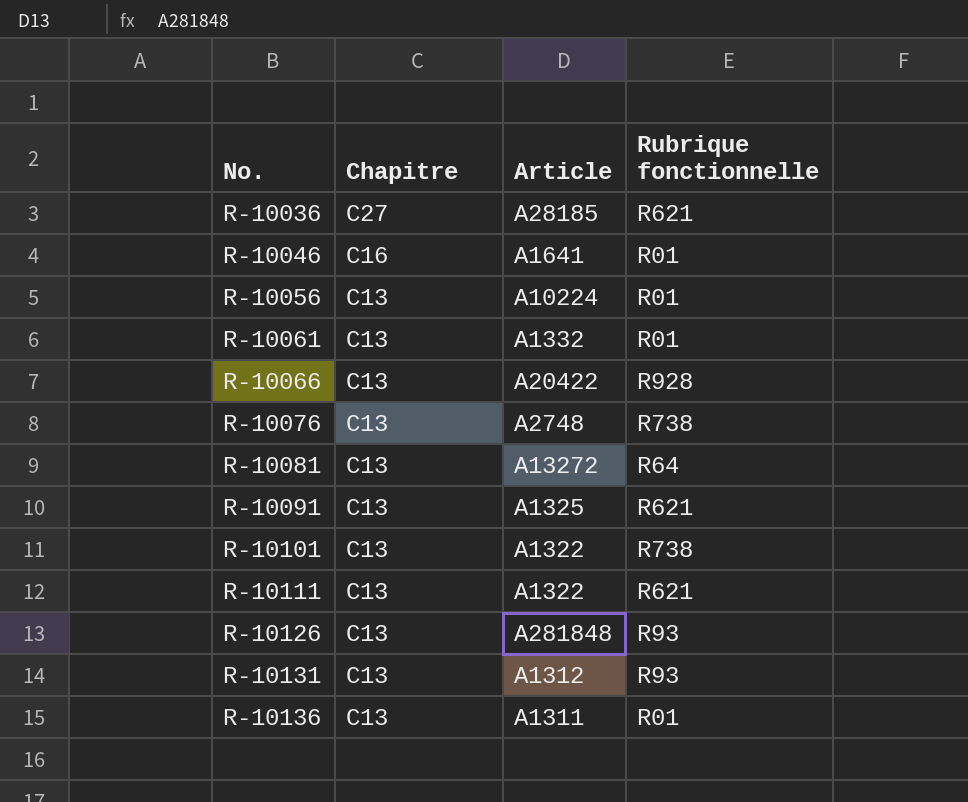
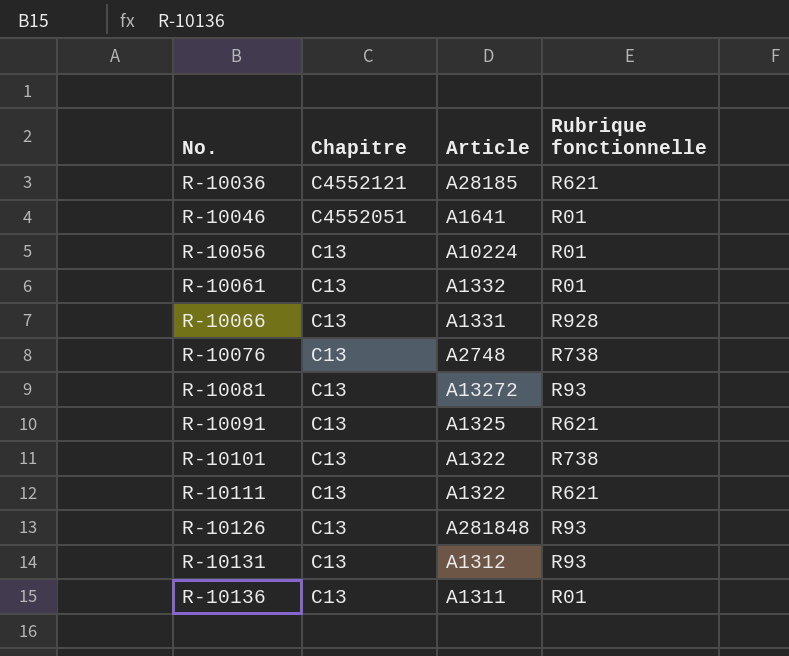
R-10036 | Chapitre: C27 -> C4552121
R-10046 | Chapitre: C16 -> C4552051
R-10066 | Article: A20422 -> A1331
R-10081 | Rubrique fonctionnelle: R64 -> R93

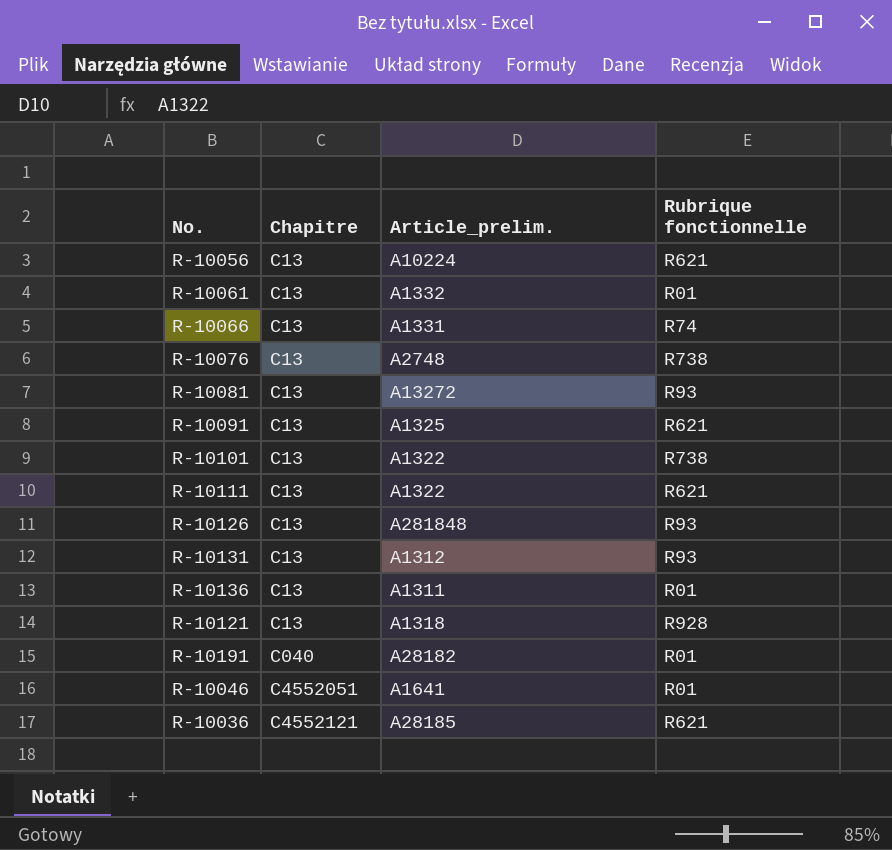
row order: No. ascending -> Chapitre ascending
column name: Article -> Article_prelim.
R-10056 | Rubrique fonctionnelle: R01 -> R621
R-10066 | Rubrique fonctionnelle: R928 -> R74
row R-10121: none -> C13 | A1318 | R928
row R-10191: none -> C040 | A28182 | R01

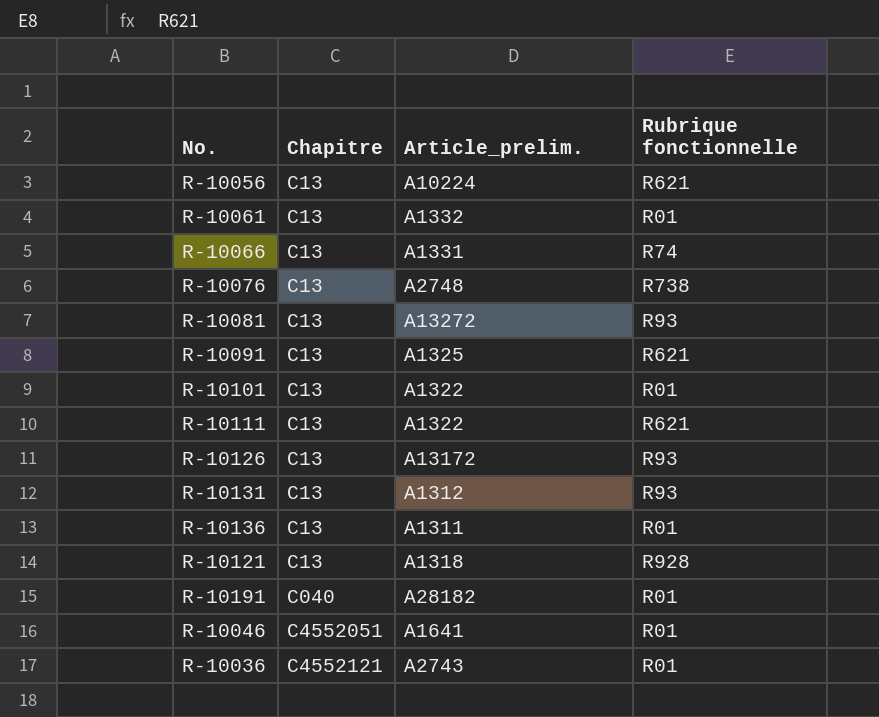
R-10101 | Rubrique fonctionnelle: R738 -> R01
R-10126 | Article_prelim.: A281848 -> A13172
R-10036 | Article_prelim.: A28185 -> A2743
R-10036 | Rubrique fonctionnelle: R621 -> R01

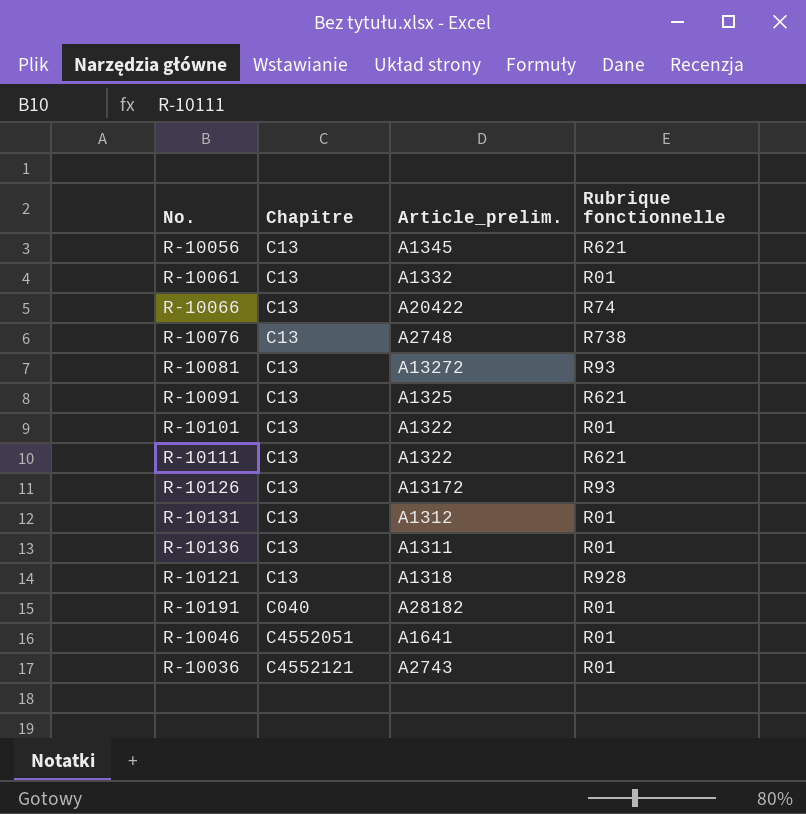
R-10056 | Article_prelim.: A10224 -> A1345
R-10066 | Article_prelim.: A1331 -> A20422
R-10131 | Rubrique fonctionnelle: R93 -> R01

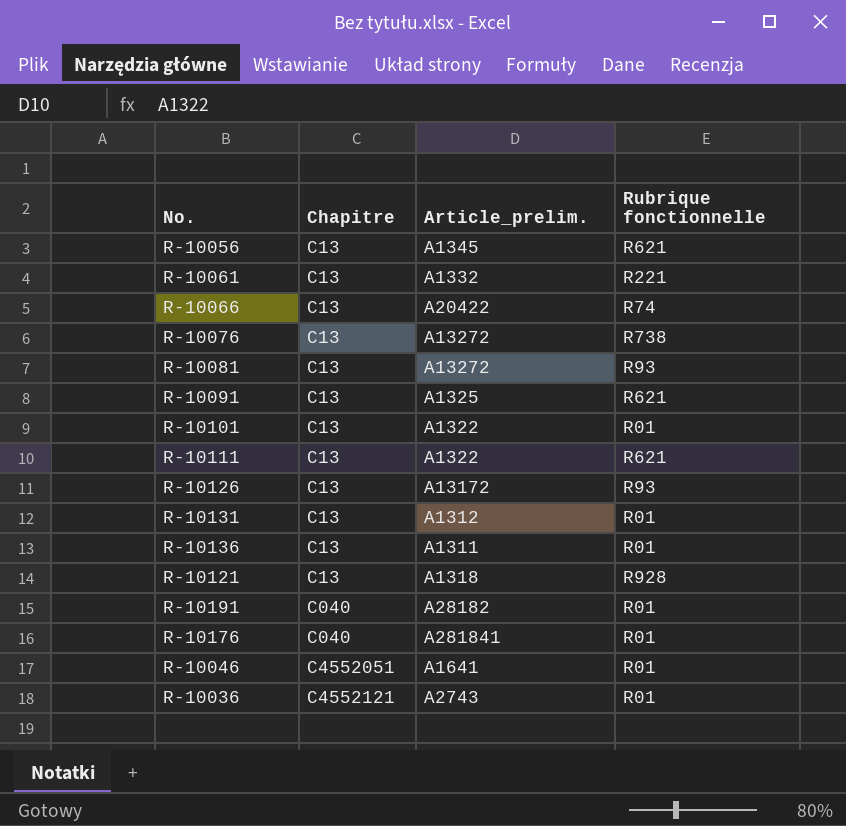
R-10061 | Rubrique fonctionnelle: R01 -> R221
R-10076 | Article_prelim.: A2748 -> A13272
row R-10176: none -> C040 | A281841 | R01

